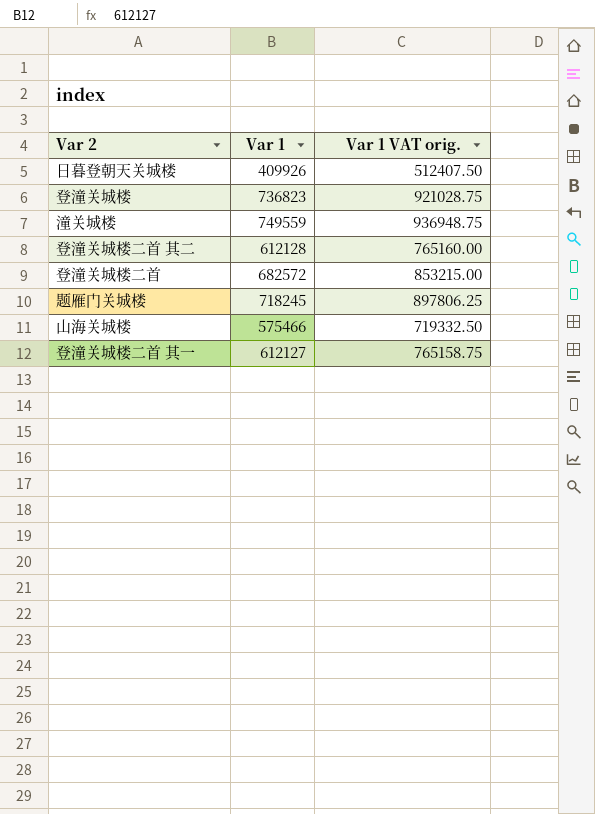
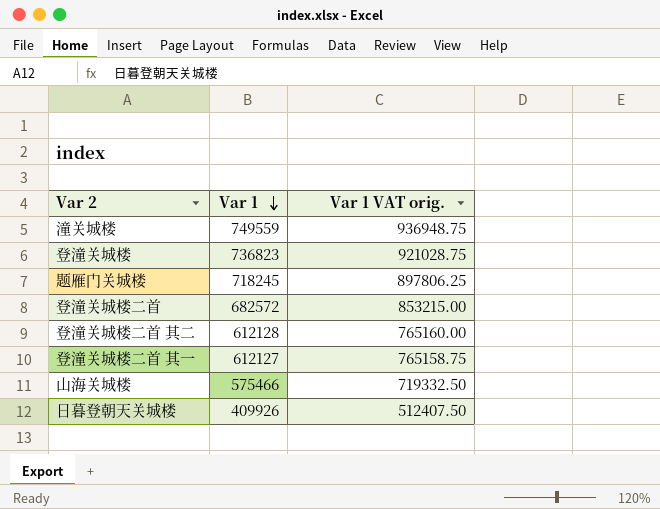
row order: none -> Var 1 descending

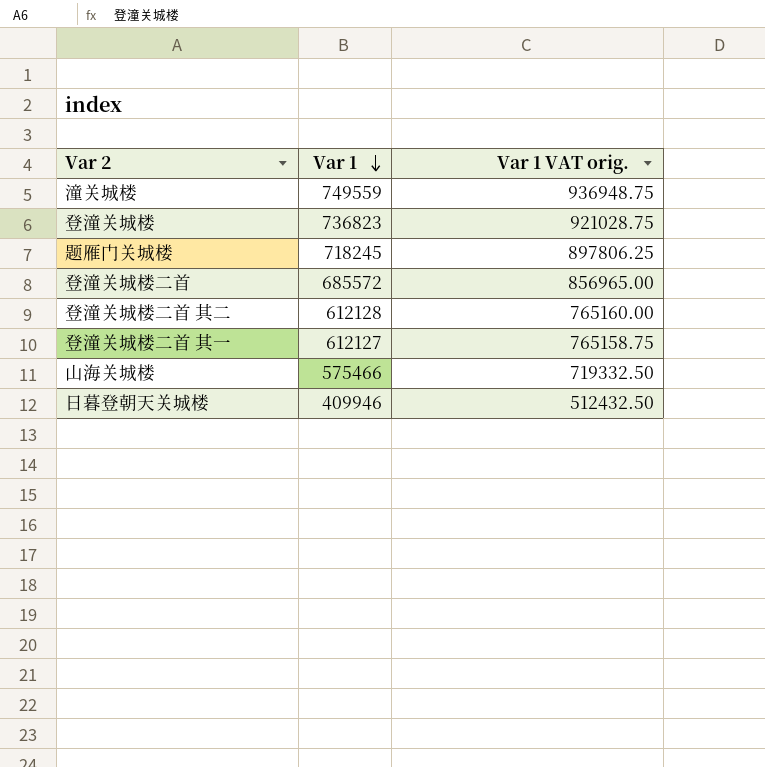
登潼关城楼二首 | Var 1: 682572 -> 685572
登潼关城楼二首 | Var 1 VAT orig.: 853215.00 -> 856965.00
日暮登朝天关城楼 | Var 1: 409926 -> 409946
日暮登朝天关城楼 | Var 1 VAT orig.: 512407.50 -> 512432.50

